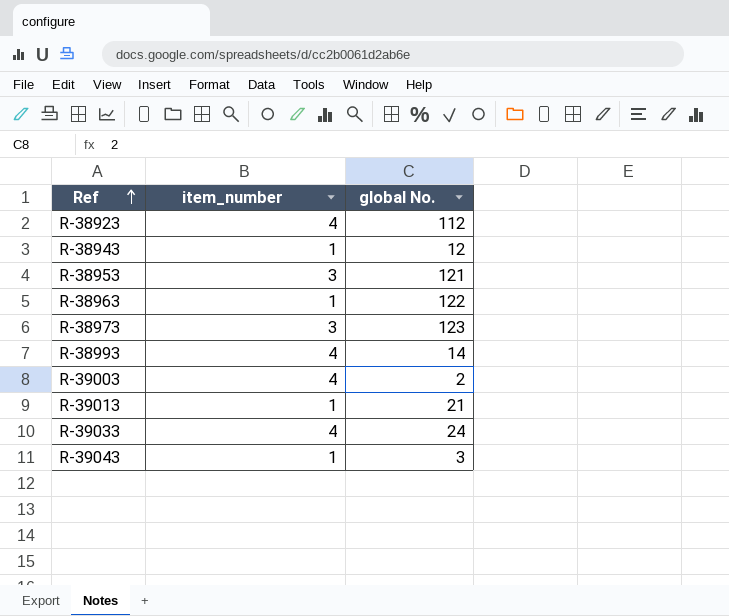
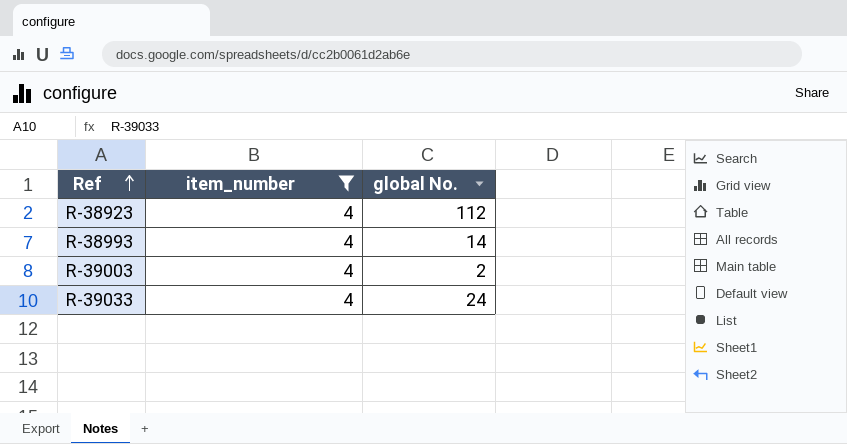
filter: none -> item_number = 4

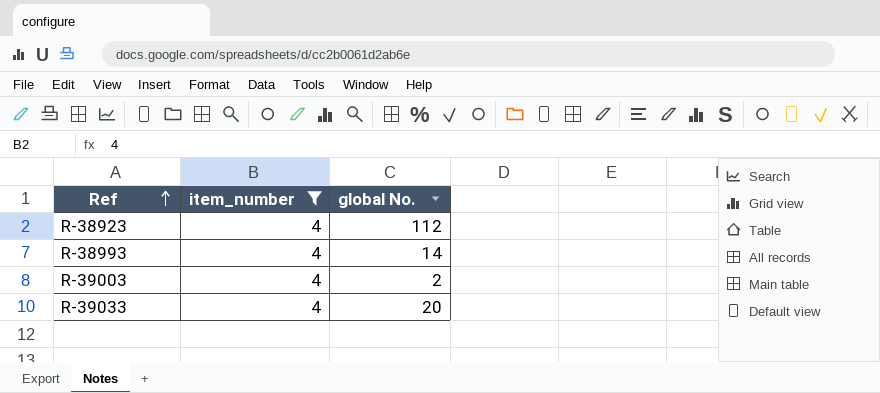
R-39033 | global No.: 24 -> 20

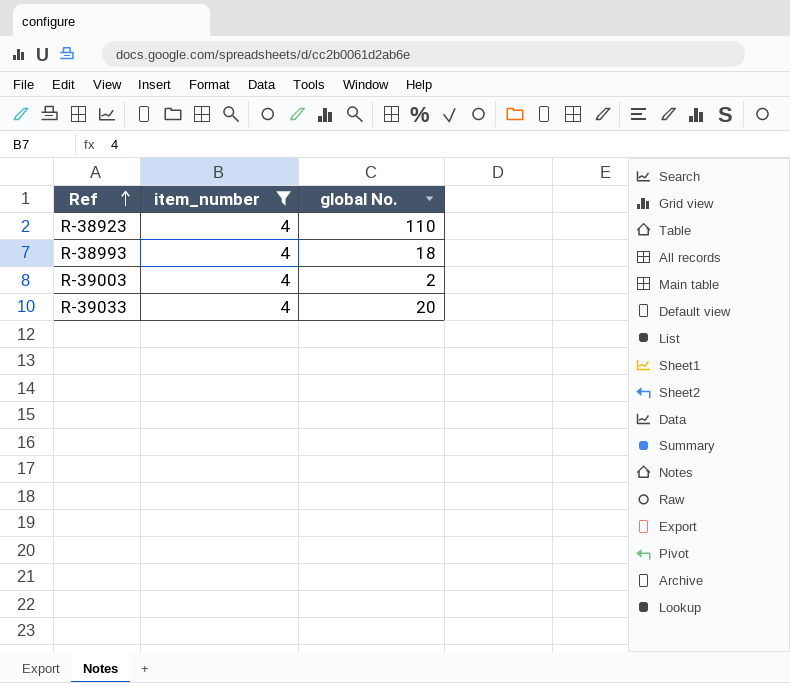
R-38923 | global No.: 112 -> 110
R-38993 | global No.: 14 -> 18

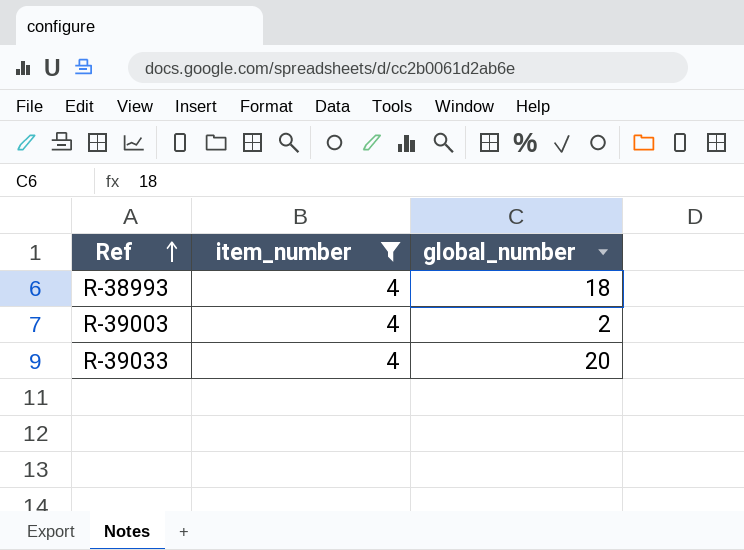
column name: global No. -> global_number
row R-38923: 4 | 110 -> none

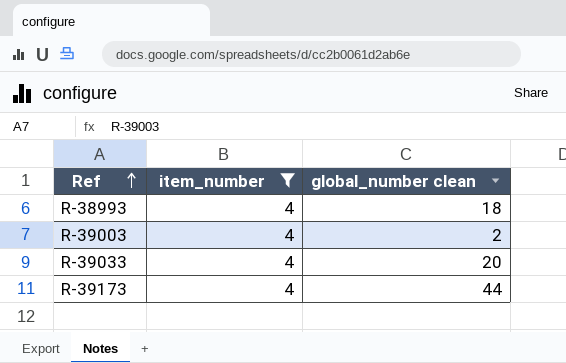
column name: global_number -> global_number clean
row R-39173: none -> 4 | 44

